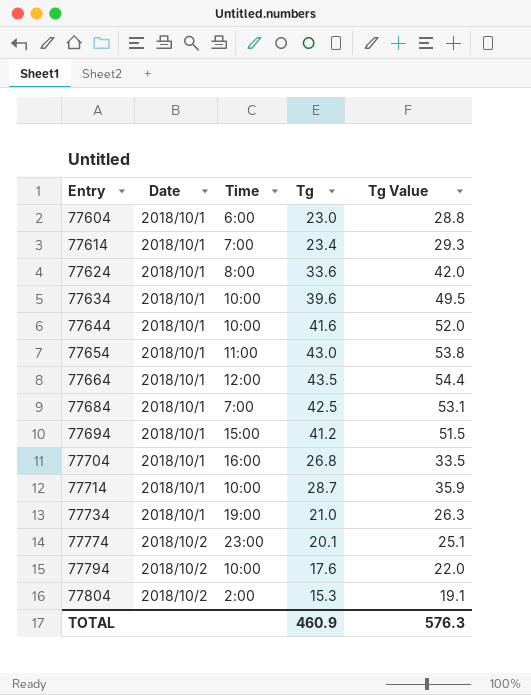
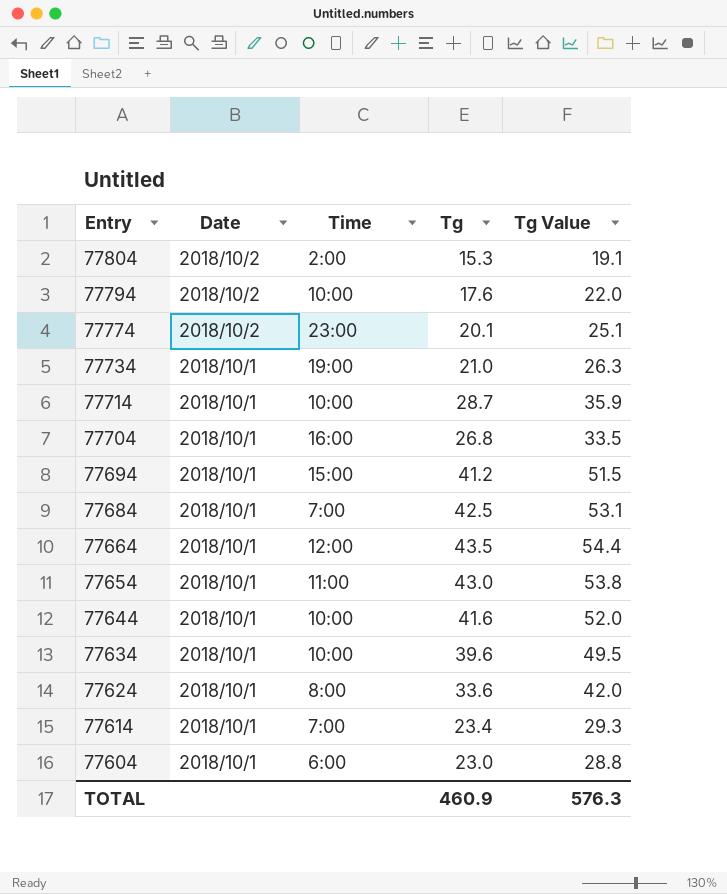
row order: Entry ascending -> Entry descending

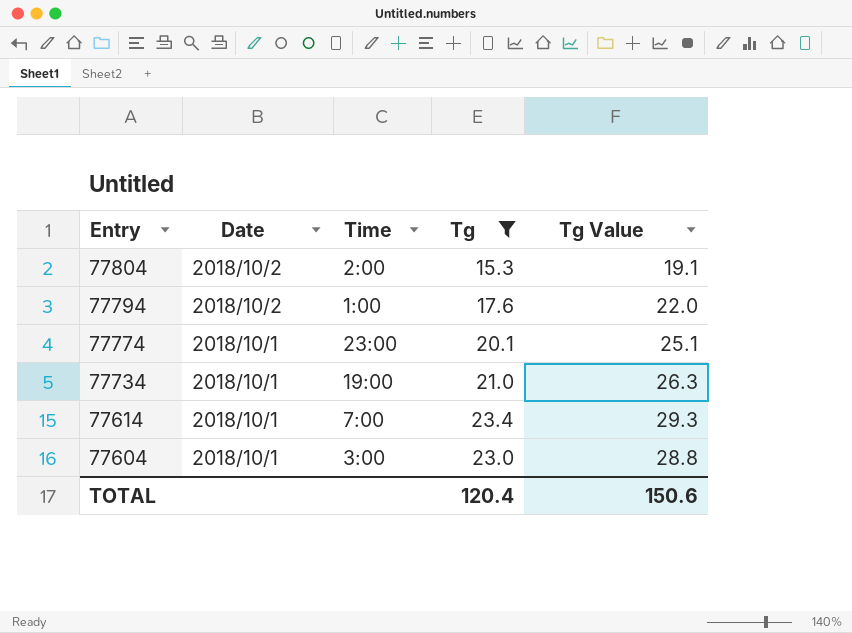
filter: none -> Tg <= 23.4
77794 | Time: 10:00 -> 1:00
77774 | Date: 2018/10/2 -> 2018/10/1
77604 | Time: 6:00 -> 3:00
TOTAL | Tg: 460.9 -> 120.4
TOTAL | Tg Value: 576.3 -> 150.6

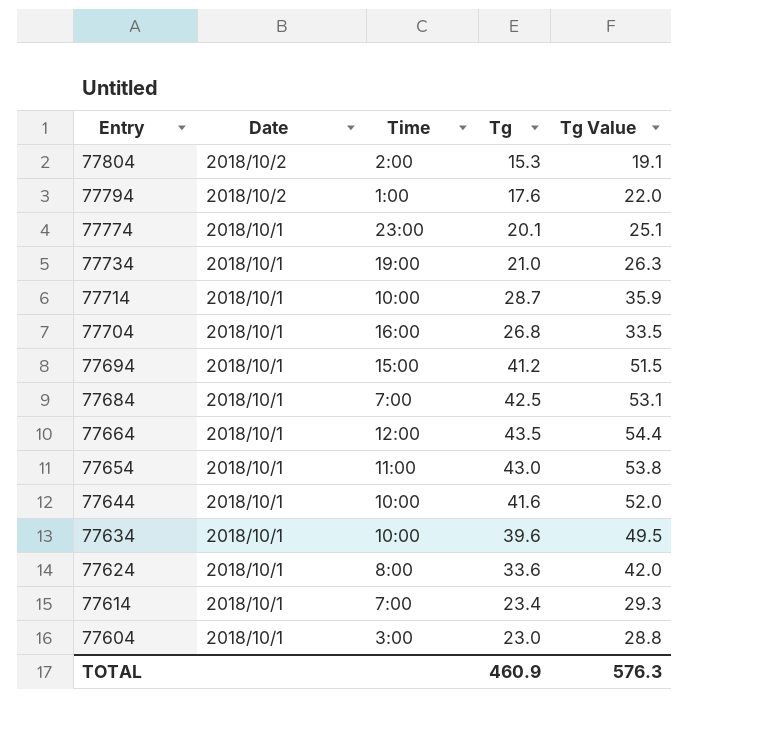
filter: Tg <= 23.4 -> none
TOTAL | Tg: 120.4 -> 460.9
TOTAL | Tg Value: 150.6 -> 576.3

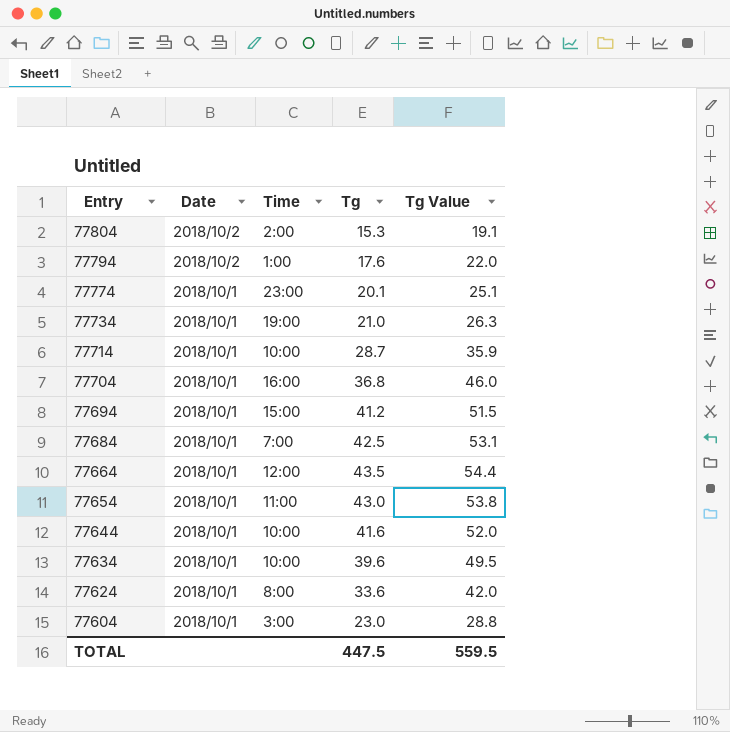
row 77614: 2018/10/1 | 7:00 | 23.4 | 29.3 -> none
77704 | Tg: 26.8 -> 36.8
77704 | Tg Value: 33.5 -> 46.0
TOTAL | Tg: 460.9 -> 447.5
TOTAL | Tg Value: 576.3 -> 559.5

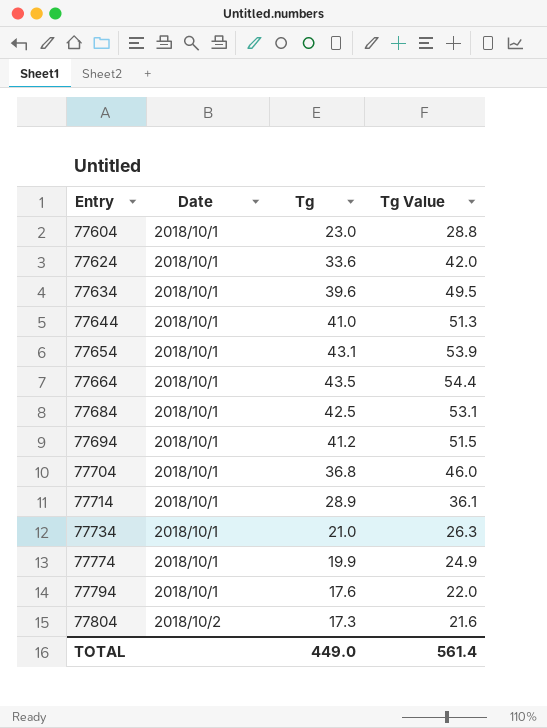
row order: Entry descending -> Entry ascending
column Time | position: 3 -> none
77644 | Tg: 41.6 -> 41.0
77644 | Tg Value: 52.0 -> 51.3
77654 | Tg: 43.0 -> 43.1
77654 | Tg Value: 53.8 -> 53.9
77714 | Tg: 28.7 -> 28.9
77714 | Tg Value: 35.9 -> 36.1
77774 | Tg: 20.1 -> 19.9
77774 | Tg Value: 25.1 -> 24.9
77794 | Date: 2018/10/2 -> 2018/10/1
77804 | Tg: 15.3 -> 17.3
77804 | Tg Value: 19.1 -> 21.6
TOTAL | Tg: 447.5 -> 449.0
TOTAL | Tg Value: 559.5 -> 561.4

